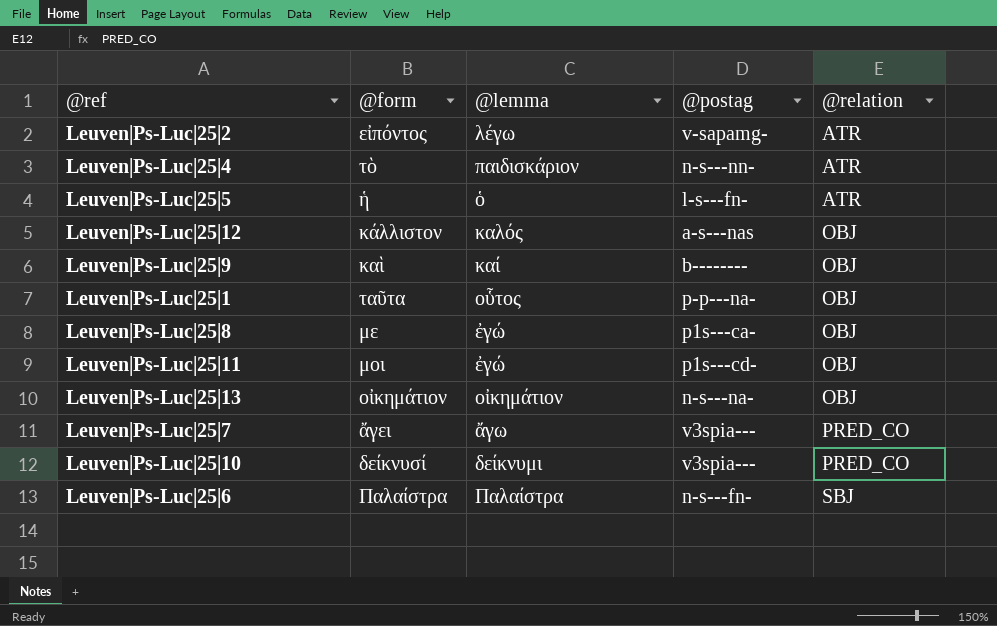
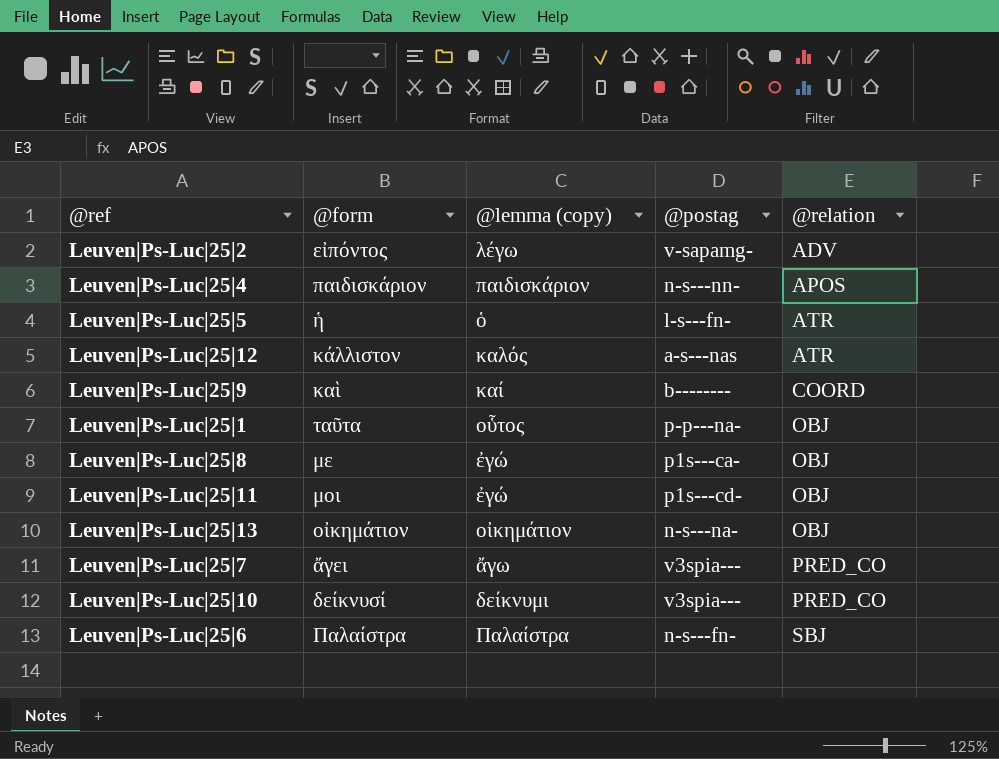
column name: @lemma -> @lemma (copy)
Leuven|Ps-Luc|25|2 | @relation: ATR -> ADV
Leuven|Ps-Luc|25|4 | @form: τὸ -> παιδισκάριον
Leuven|Ps-Luc|25|4 | @relation: ATR -> APOS
Leuven|Ps-Luc|25|12 | @relation: OBJ -> ATR
Leuven|Ps-Luc|25|9 | @relation: OBJ -> COORD

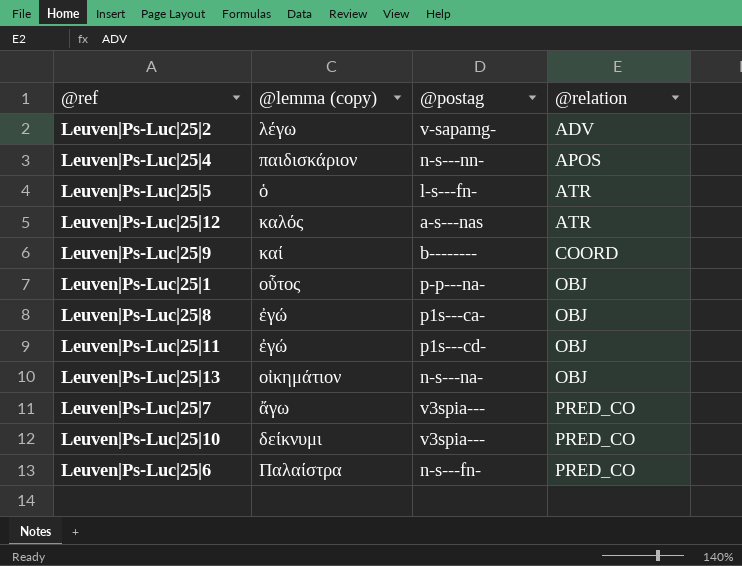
column @form | position: 2 -> none
Leuven|Ps-Luc|25|6 | @relation: SBJ -> PRED_CO

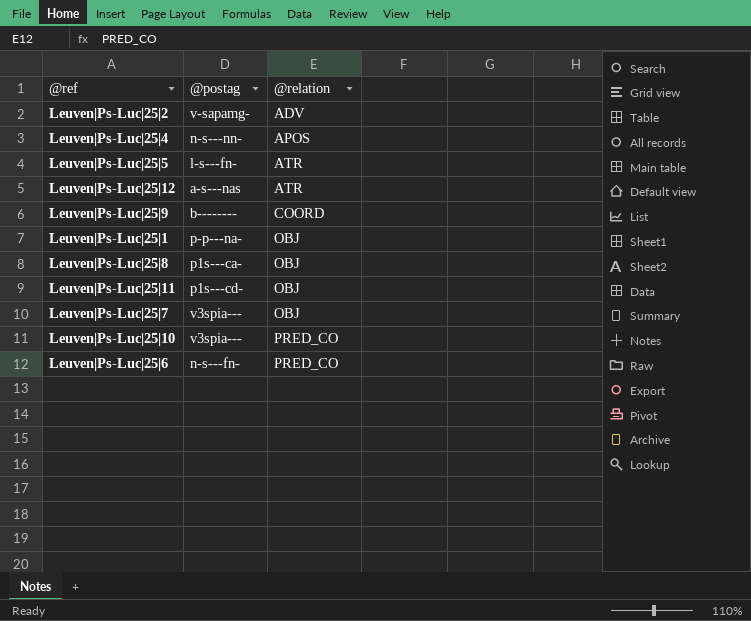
column @lemma (copy) | position: 2 -> none
row Leuven|Ps-Luc|25|13: οἰκημάτιον | n-s---na- | OBJ -> none
Leuven|Ps-Luc|25|7 | @relation: PRED_CO -> OBJ

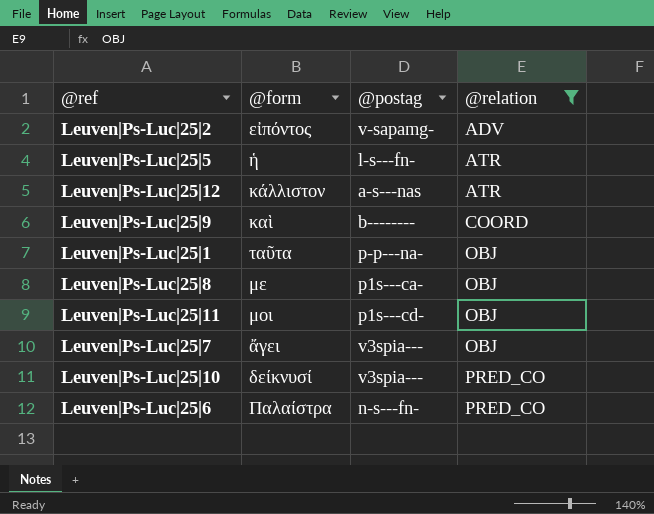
filter: none -> @relation != APOS
column @form | position: none -> 2

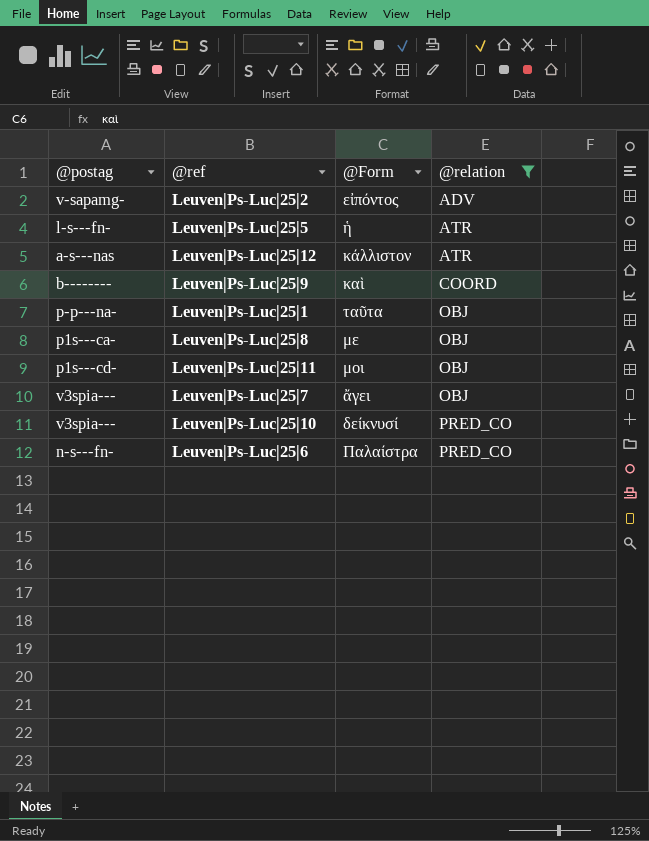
column @postag | position: 3 -> 1
column name: @form -> @Form

